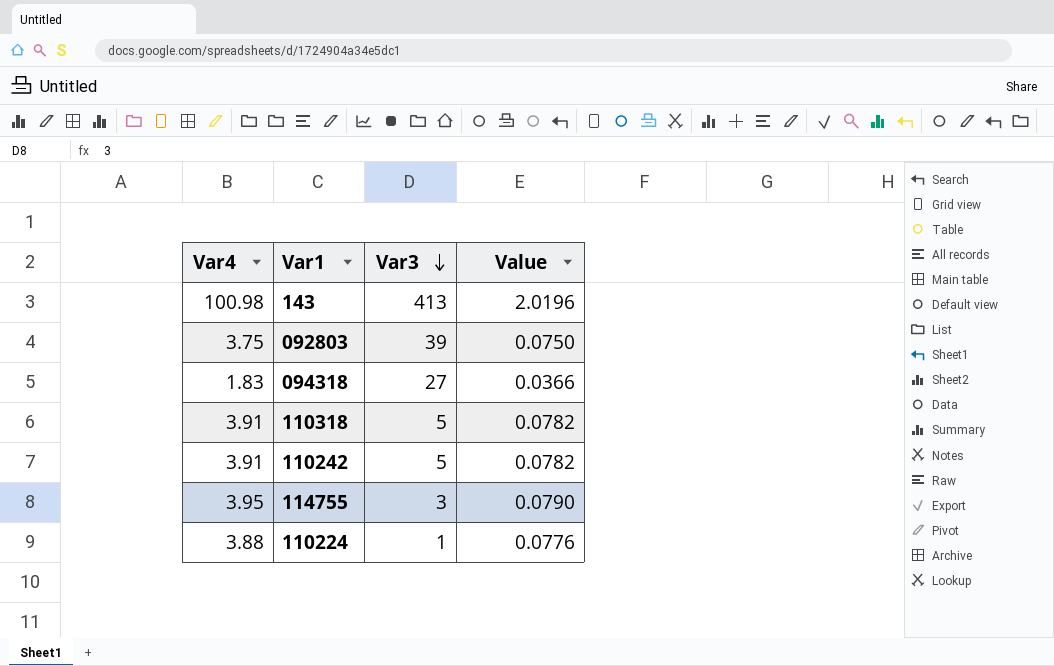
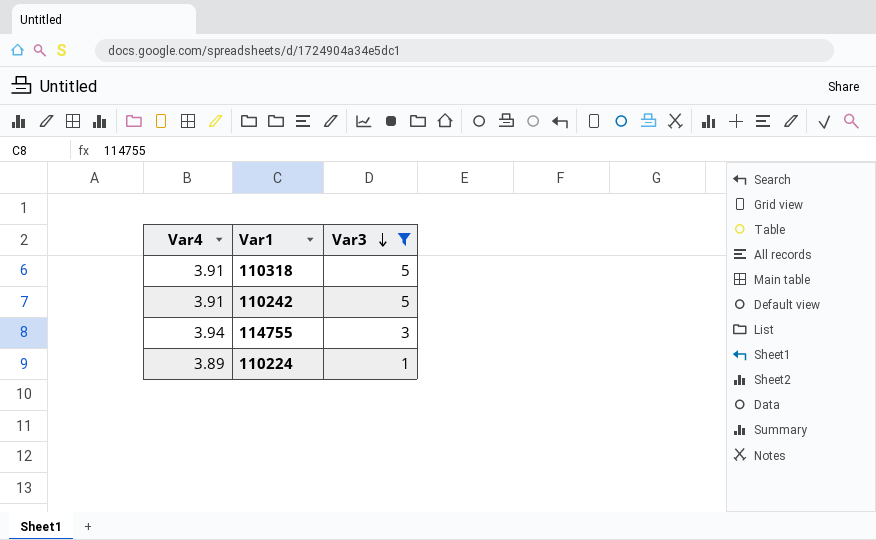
filter: none -> Var3 <= 5
column Value | formula: [Var4] * 0.02 -> none
114755 | Var4: 3.95 -> 3.94
110224 | Var4: 3.88 -> 3.89

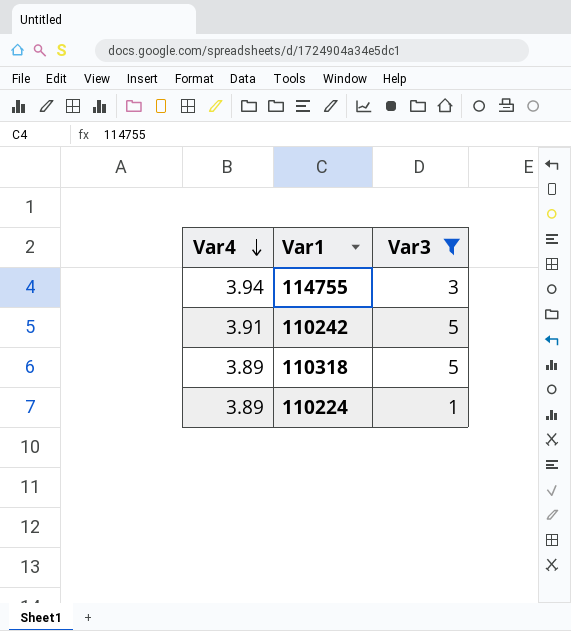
row order: Var3 descending -> Var4 descending
110318 | Var4: 3.91 -> 3.89

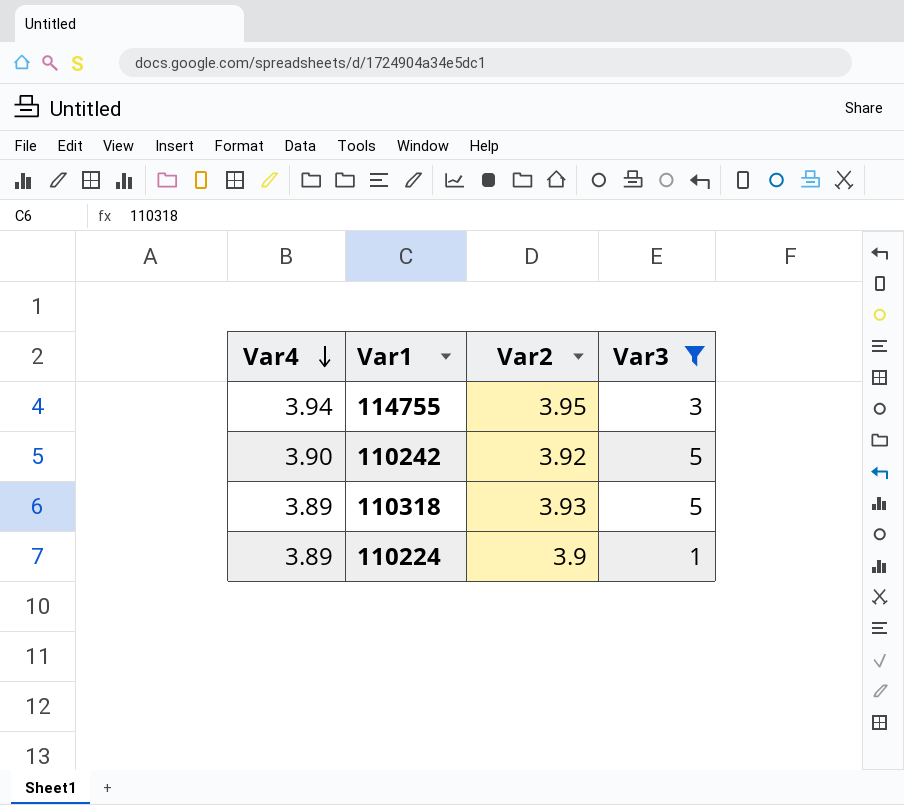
column Var2 | position: none -> 3
110242 | Var4: 3.91 -> 3.90

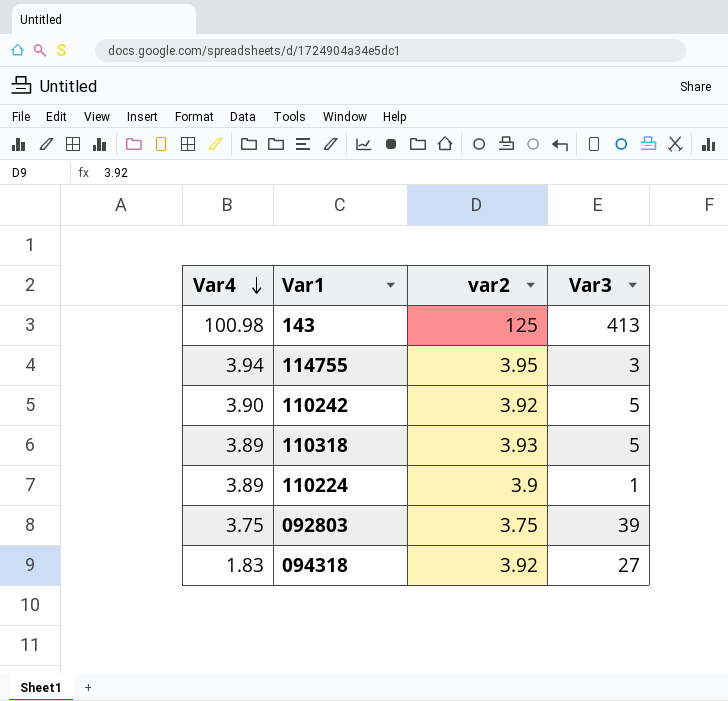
filter: Var3 <= 5 -> none
column name: Var2 -> var2

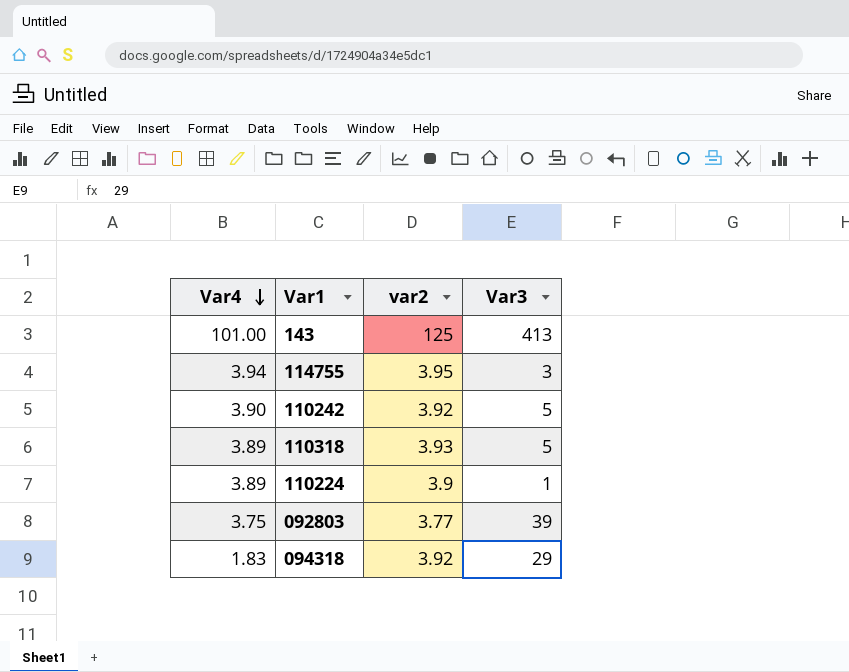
143 | Var4: 100.98 -> 101.00
092803 | var2: 3.75 -> 3.77
094318 | Var3: 27 -> 29

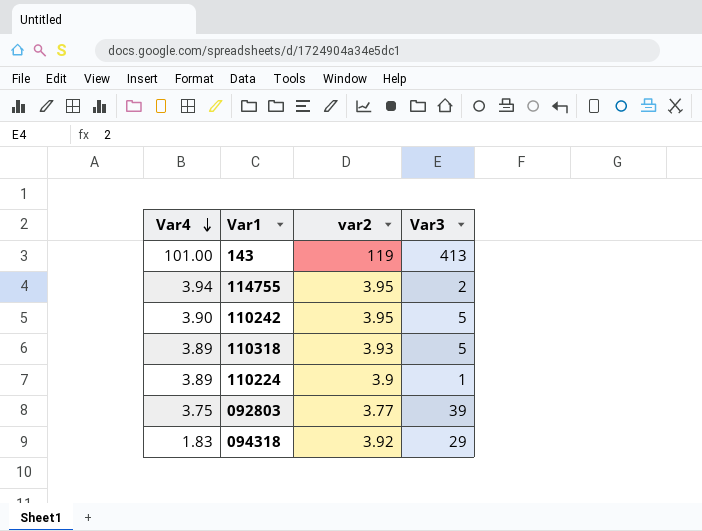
143 | var2: 125 -> 119
114755 | Var3: 3 -> 2
110242 | var2: 3.92 -> 3.95

